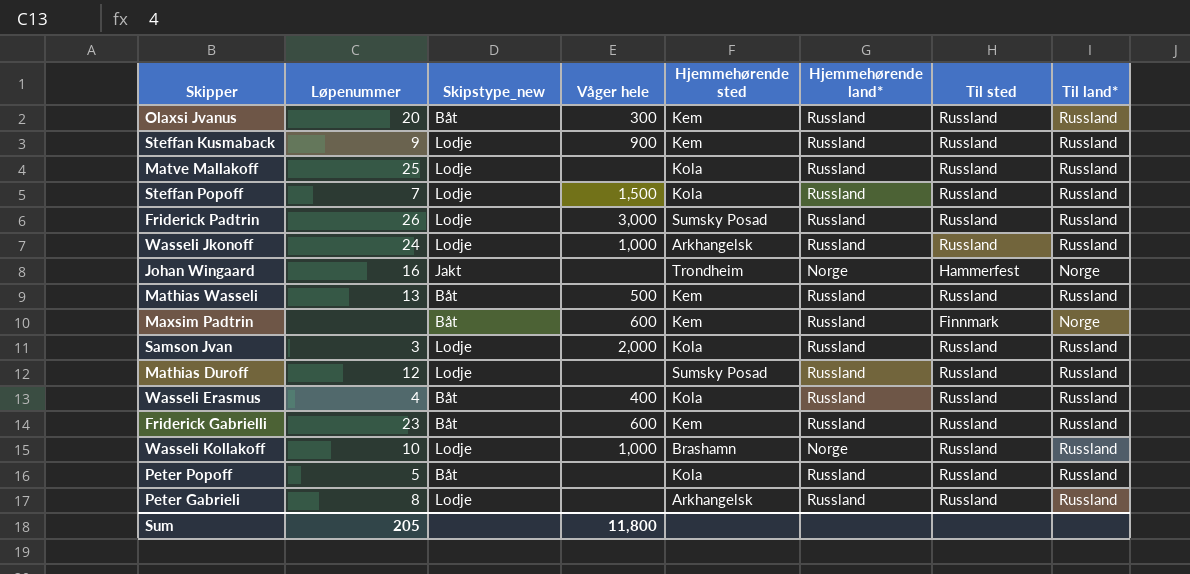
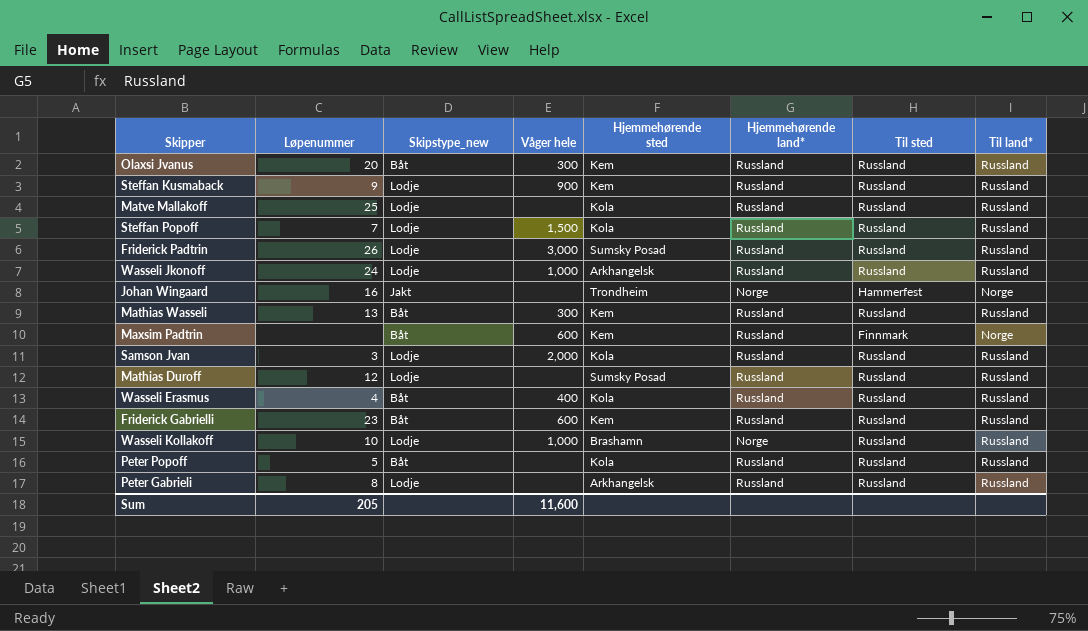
Mathias Wasseli | Våger hele: 500 -> 300
Sum | Våger hele: 11,800 -> 11,600

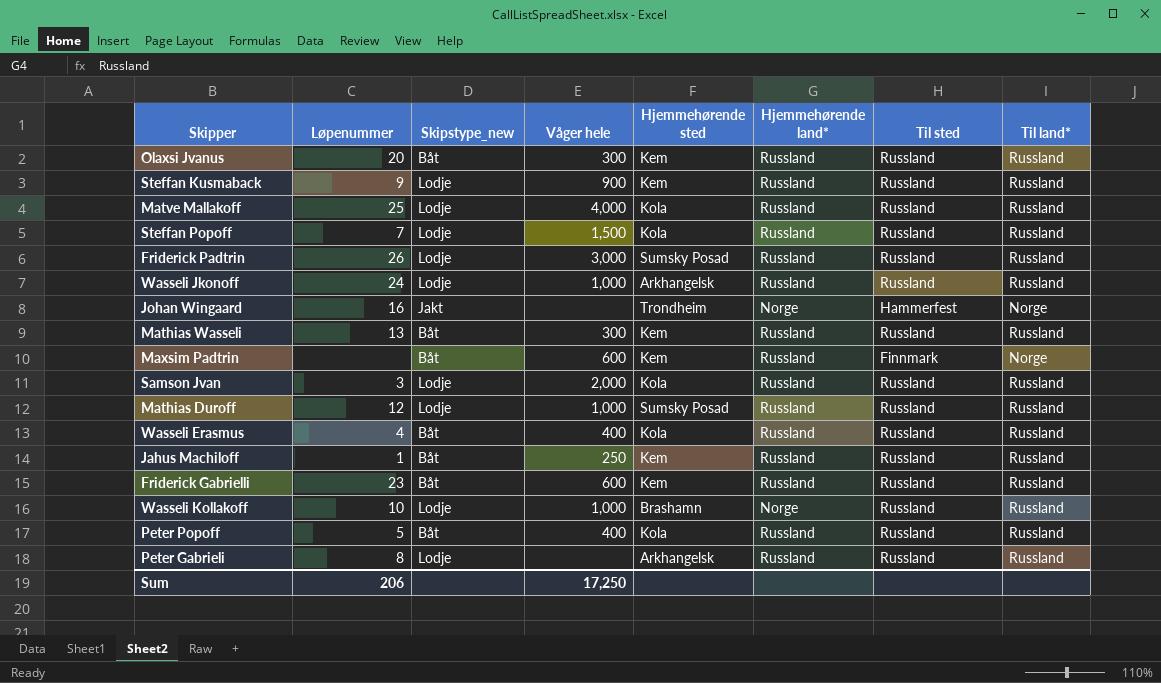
Matve Mallakoff | Våger hele: none -> 4,000
Mathias Duroff | Våger hele: none -> 1,000
row Jahus Machiloff: none -> 1 | Båt | 250 | Kem | Russland | Russland | Russland
Peter Popoff | Våger hele: none -> 400
Sum | Løpenummer: 205 -> 206
Sum | Våger hele: 11,600 -> 17,250

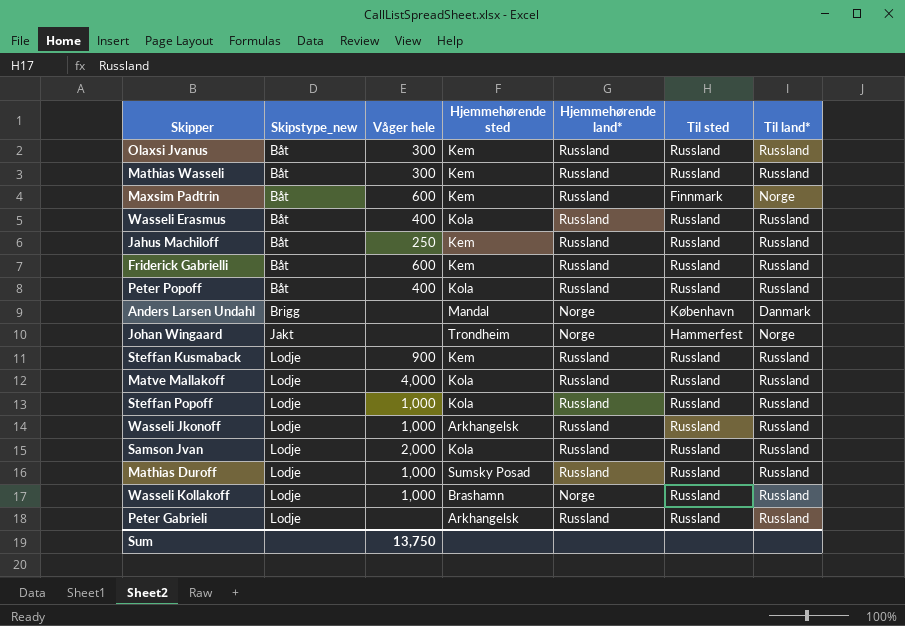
row order: none -> Skipstype_new ascending
column Løpenummer | position: 2 -> none
row Friderick Padtrin: 26 | Lodje | 3,000 | Sumsky Posad | Russland | Russland | Russland -> none
row Anders Larsen Undahl: none -> Brigg | none | Mandal | Norge | København | Danmark
Steffan Popoff | Våger hele: 1,500 -> 1,000
Sum | Våger hele: 17,250 -> 13,750

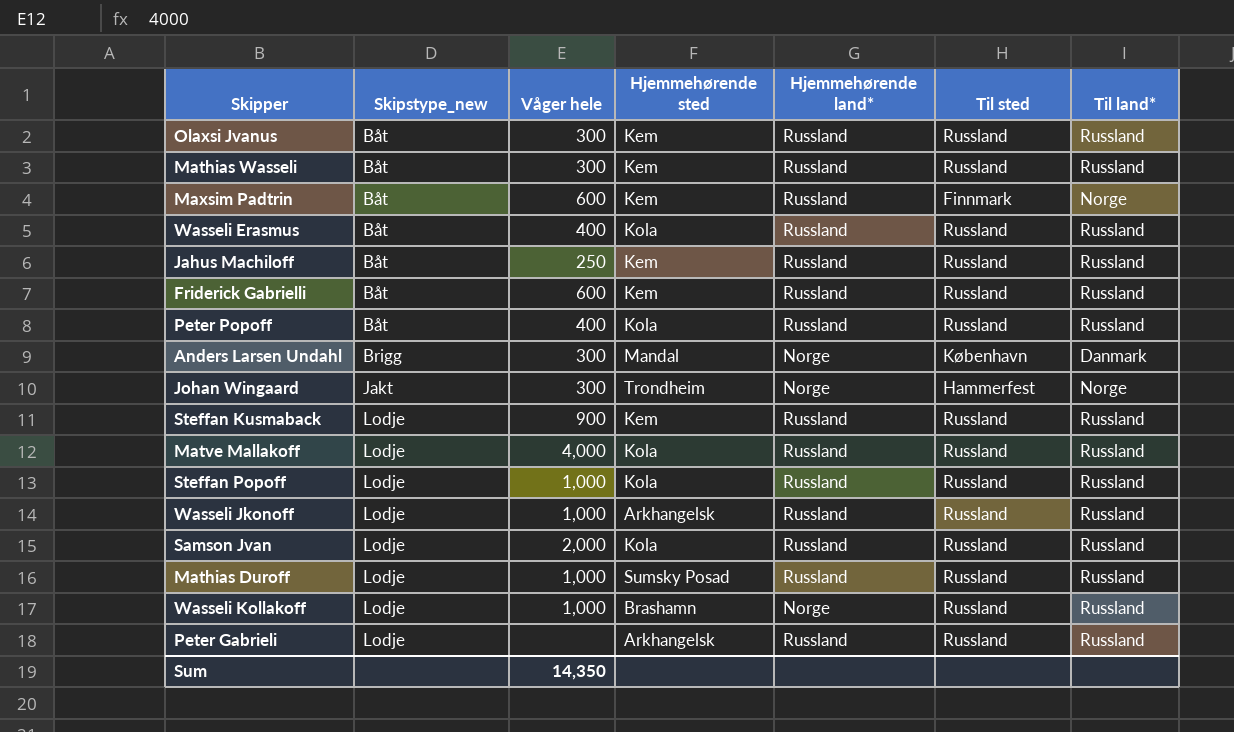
Anders Larsen Undahl | Våger hele: none -> 300
Johan Wingaard | Våger hele: none -> 300
Sum | Våger hele: 13,750 -> 14,350

